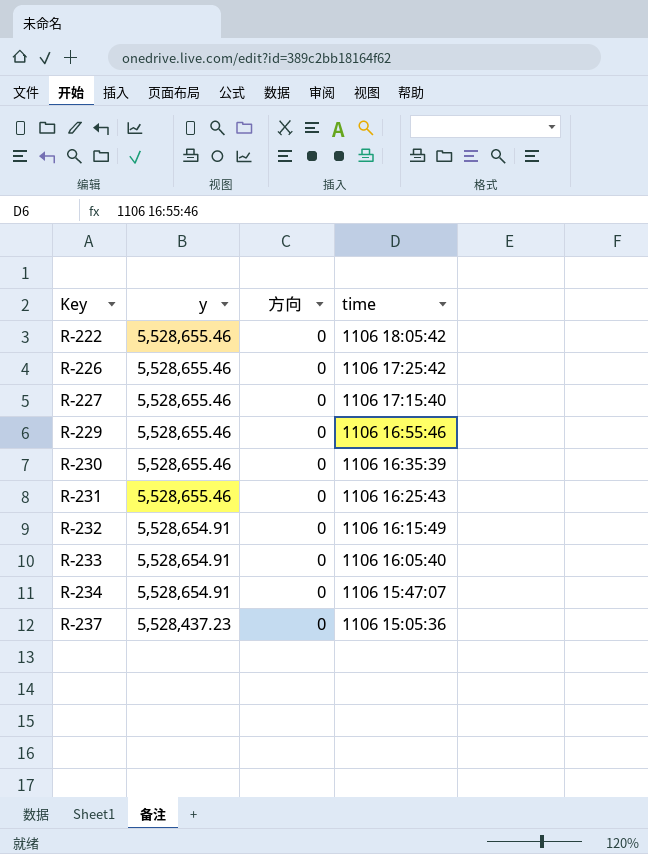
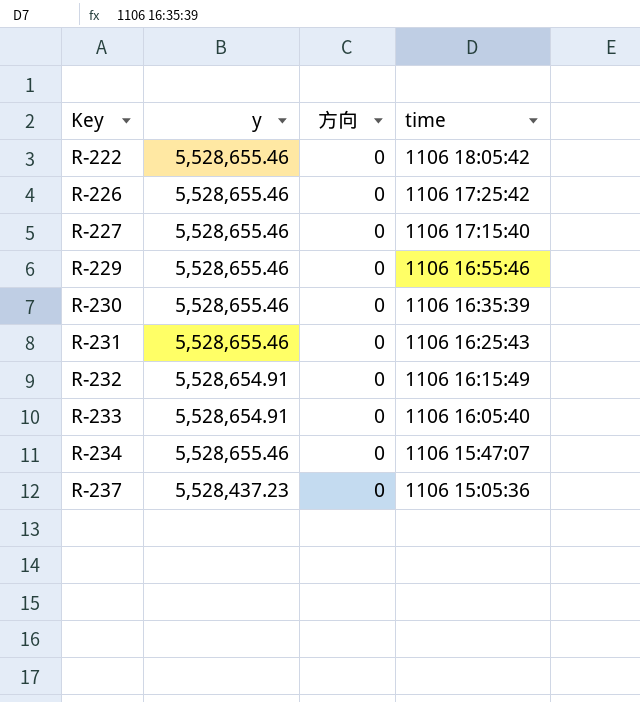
R-234 | y: 5,528,654.91 -> 5,528,655.46

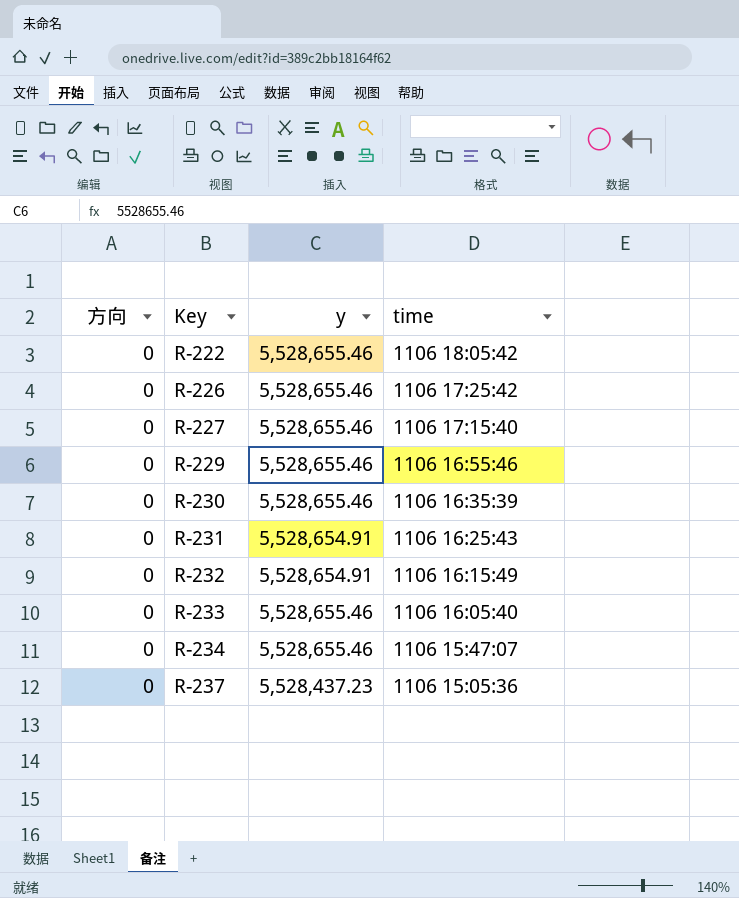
column 方向 | position: 3 -> 1
R-231 | y: 5,528,655.46 -> 5,528,654.91
R-233 | y: 5,528,654.91 -> 5,528,655.46

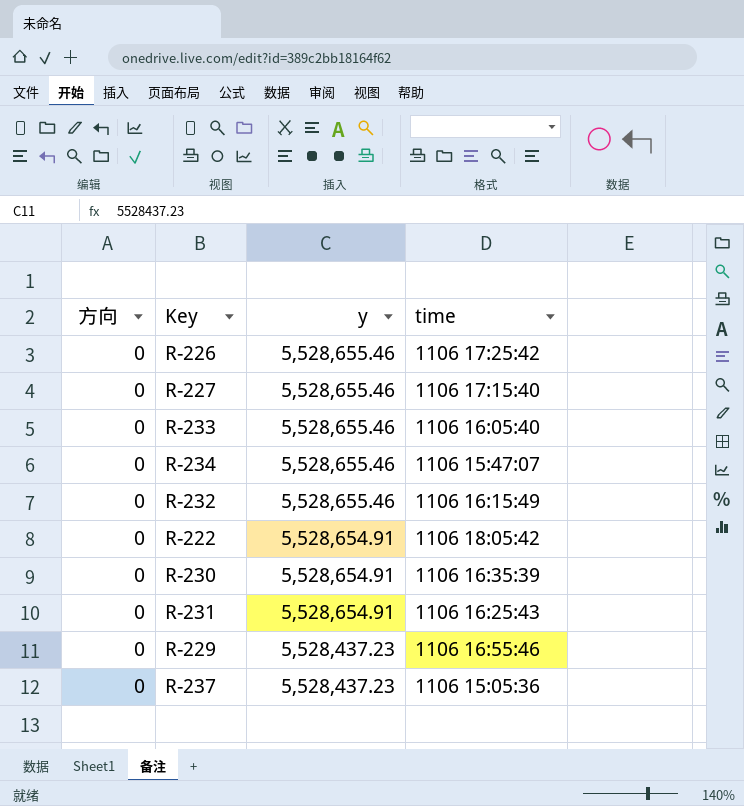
row order: Key ascending -> y descending
R-232 | y: 5,528,654.91 -> 5,528,655.46
R-222 | y: 5,528,655.46 -> 5,528,654.91
R-230 | y: 5,528,655.46 -> 5,528,654.91
R-229 | y: 5,528,655.46 -> 5,528,437.23

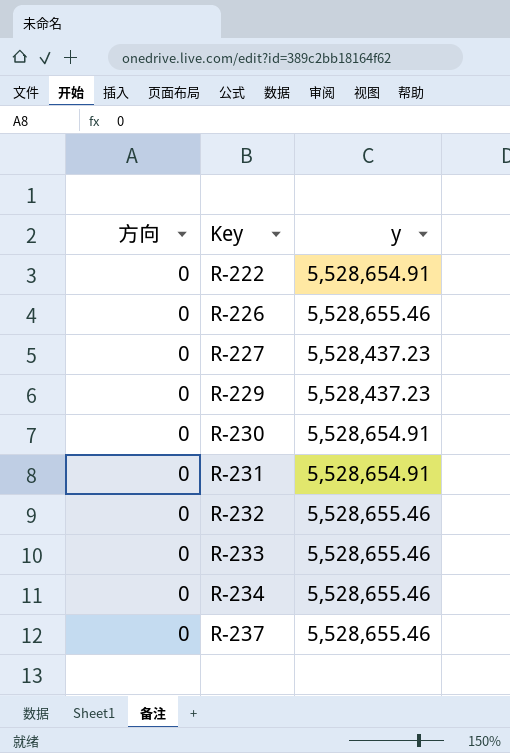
row order: y descending -> Key ascending
column time | position: 4 -> none
R-227 | y: 5,528,655.46 -> 5,528,437.23
R-237 | y: 5,528,437.23 -> 5,528,655.46

